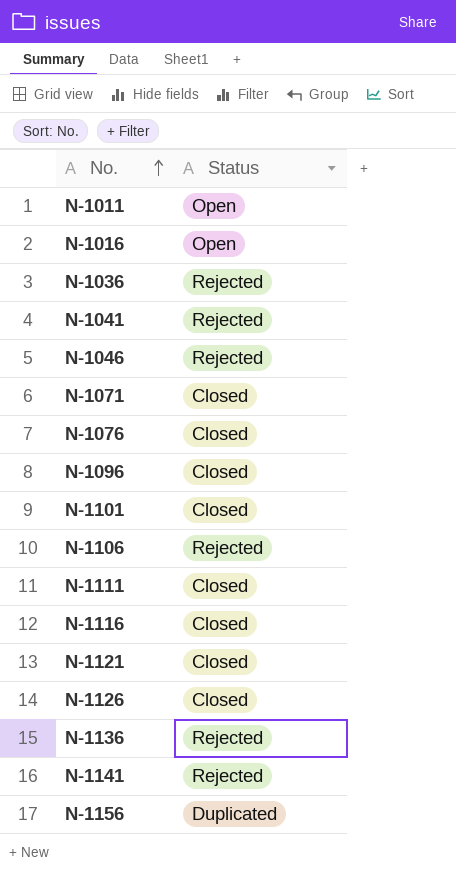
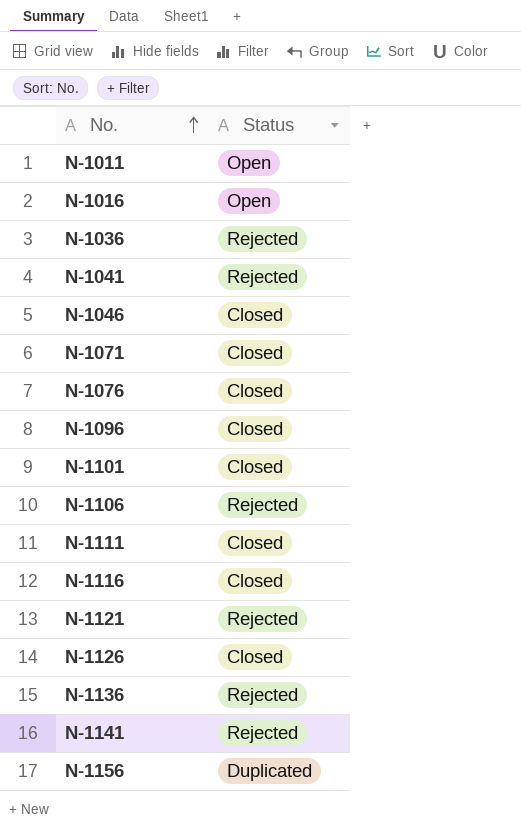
N-1046 | Status: Rejected -> Closed
N-1121 | Status: Closed -> Rejected

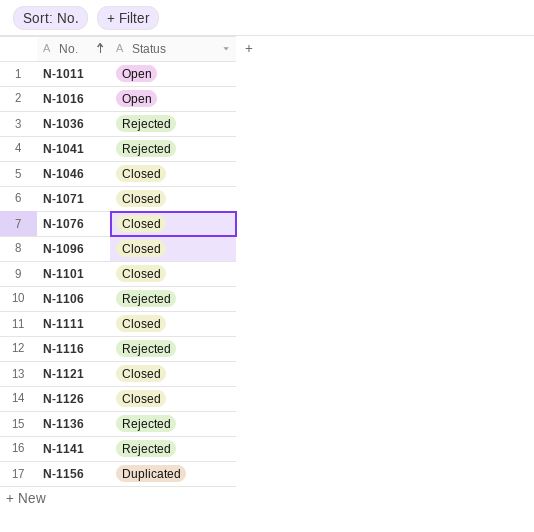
N-1116 | Status: Closed -> Rejected
N-1121 | Status: Rejected -> Closed

